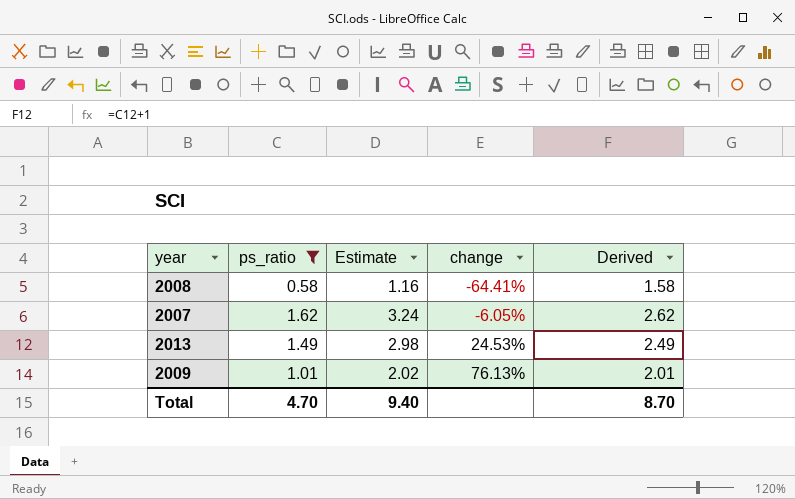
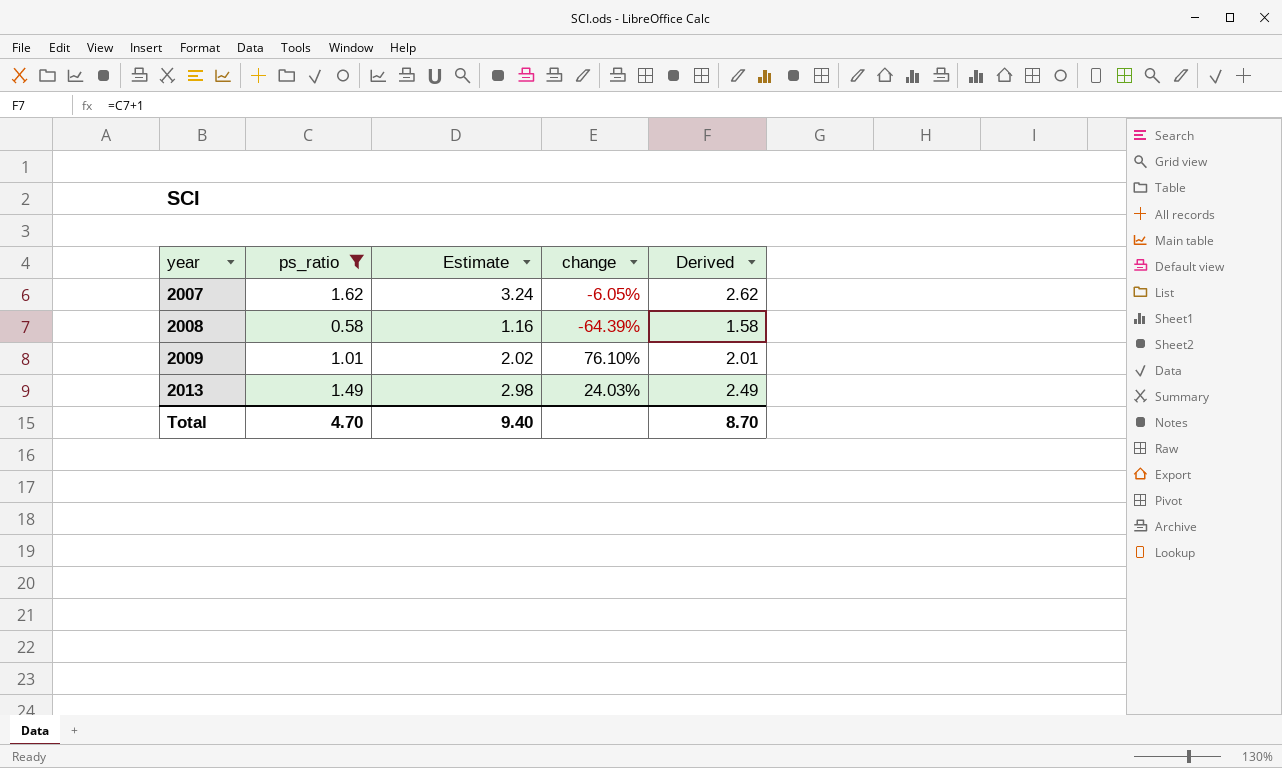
row order: change ascending -> year ascending
2008 | change: -64.41% -> -64.39%
2009 | change: 76.13% -> 76.10%
2013 | change: 24.53% -> 24.03%

